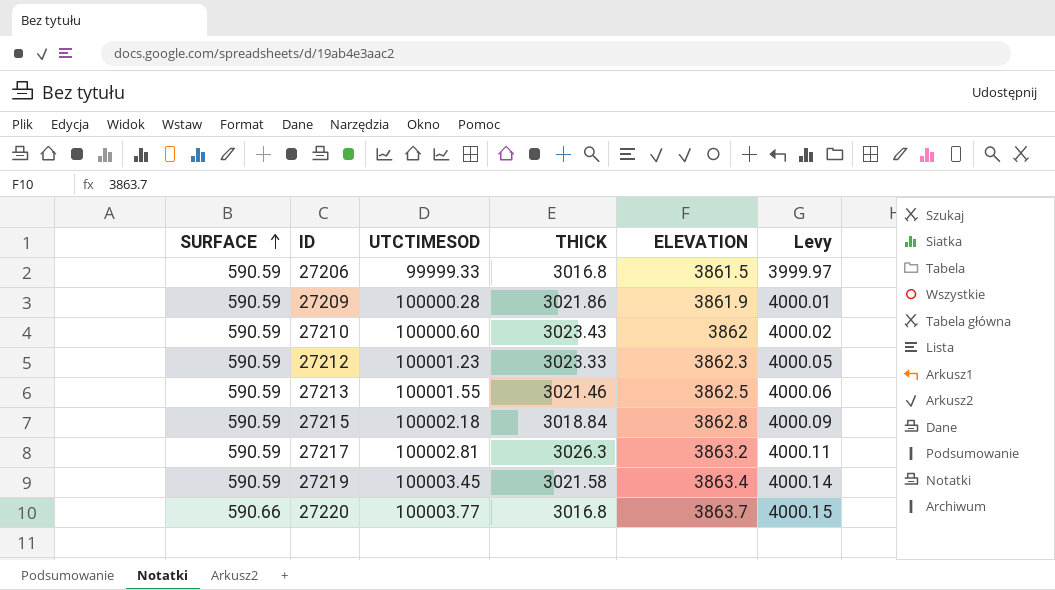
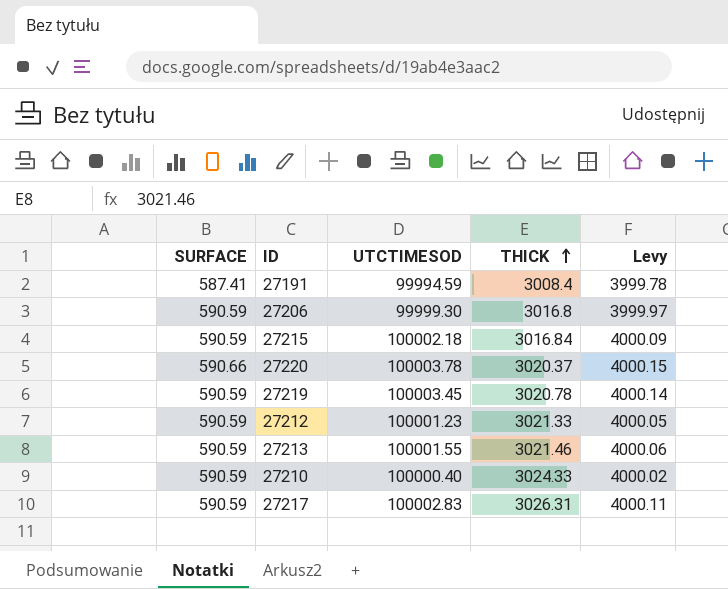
row order: SURFACE ascending -> THICK ascending
column ELEVATION | position: 5 -> none
row 27209: 590.59 | 100000.28 | 3021.86 | 3861.9 | 4000.01 -> none
row 27191: none -> 587.41 | 99994.59 | 3008.4 | 3999.78
27206 | UTCTIMESOD: 99999.33 -> 99999.30
27215 | THICK: 3018.84 -> 3016.84
27220 | UTCTIMESOD: 100003.77 -> 100003.78
27220 | THICK: 3016.8 -> 3020.37
27219 | THICK: 3021.58 -> 3020.78
27212 | THICK: 3023.33 -> 3021.33
27210 | UTCTIMESOD: 100000.60 -> 100000.40
27210 | THICK: 3023.43 -> 3024.33
27217 | UTCTIMESOD: 100002.81 -> 100002.83
27217 | THICK: 3026.3 -> 3026.31

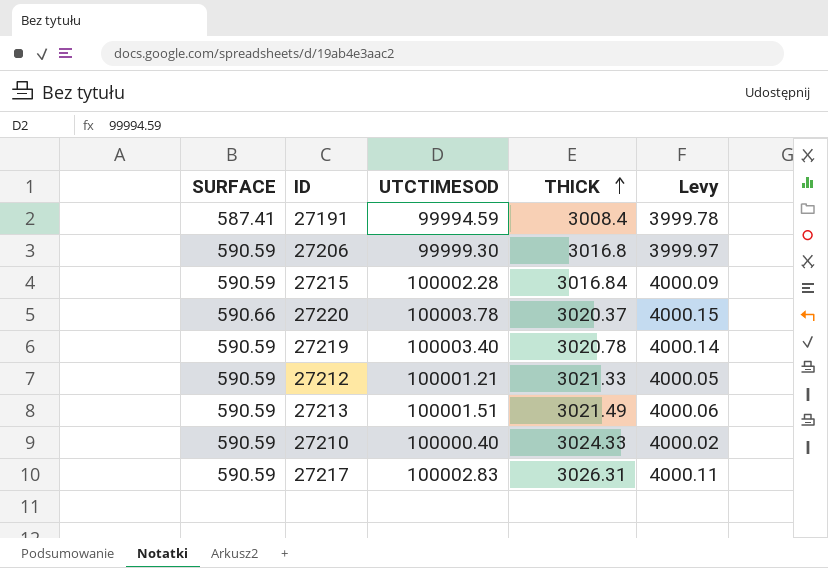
27215 | UTCTIMESOD: 100002.18 -> 100002.28
27219 | UTCTIMESOD: 100003.45 -> 100003.40
27212 | UTCTIMESOD: 100001.23 -> 100001.21
27213 | UTCTIMESOD: 100001.55 -> 100001.51
27213 | THICK: 3021.46 -> 3021.49

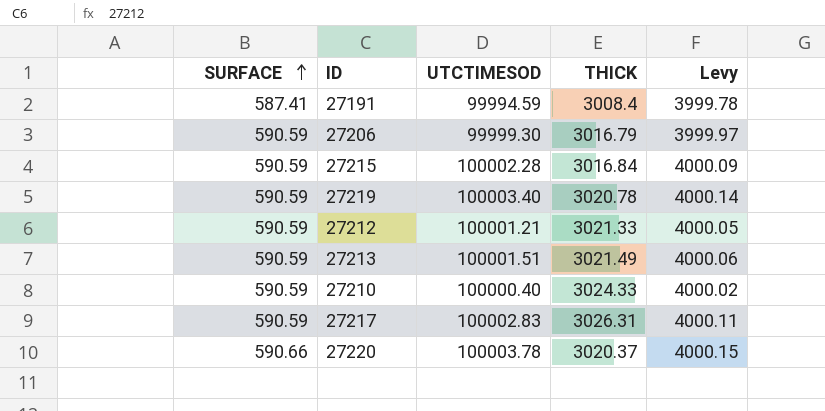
row order: THICK ascending -> SURFACE ascending
27206 | THICK: 3016.8 -> 3016.79

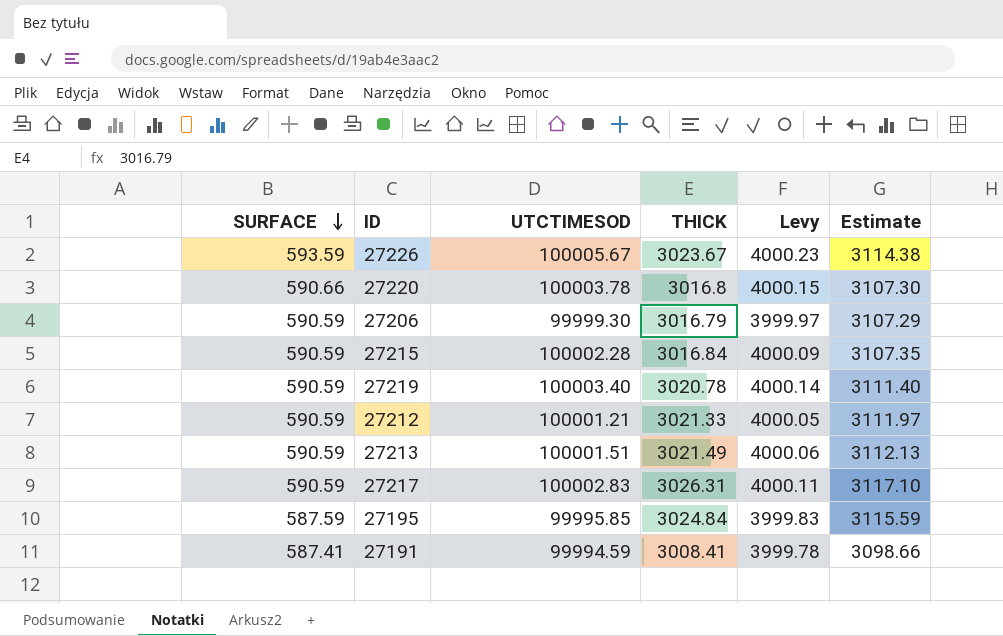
row order: SURFACE ascending -> SURFACE descending
column Estimate | formula: none -> [THICK] * 1.03
row 27210: 590.59 | 100000.40 | 3024.33 | 4000.02 -> none
row 27226: none -> 593.59 | 100005.67 | 3023.67 | 4000.23 | 3114.38
27220 | THICK: 3020.37 -> 3016.8
row 27195: none -> 587.59 | 99995.85 | 3024.84 | 3999.83 | 3115.59
27191 | THICK: 3008.4 -> 3008.41

